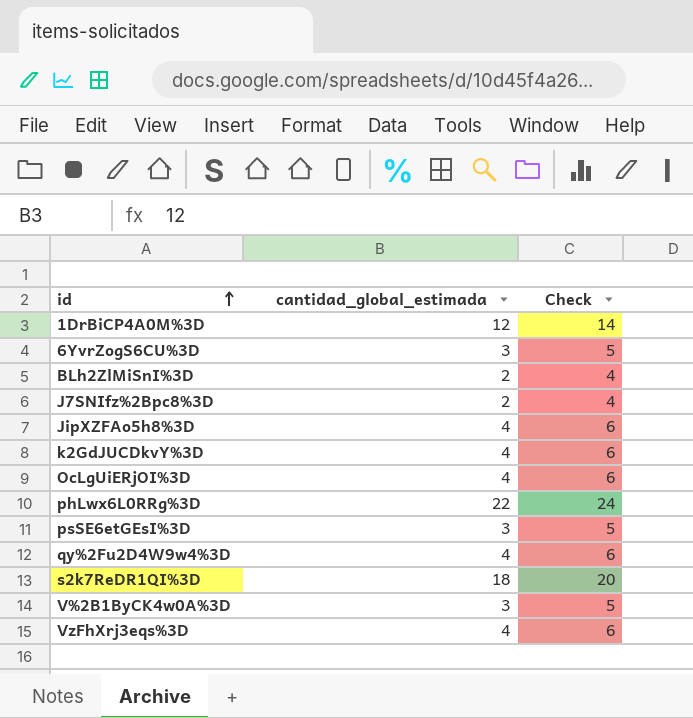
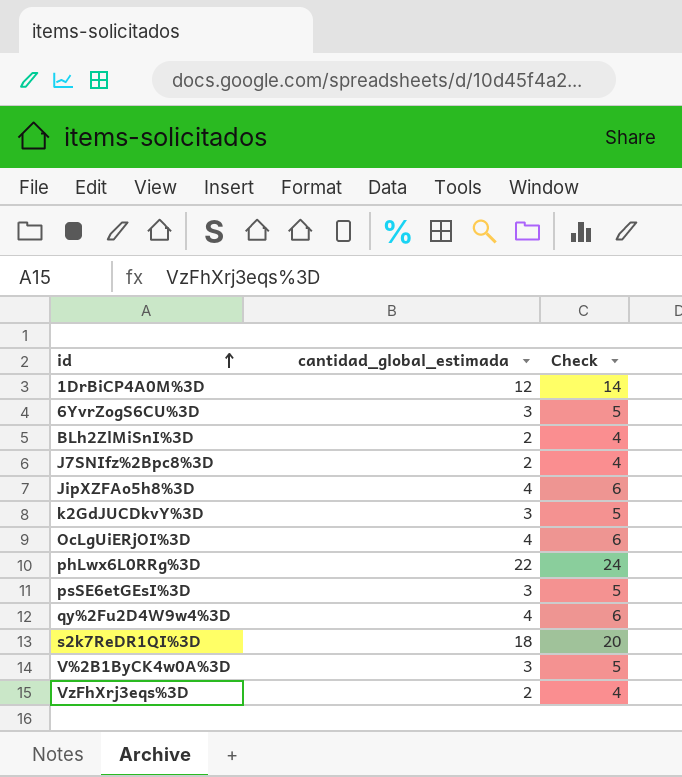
k2GdJUCDkvY%3D | cantidad_global_estimada: 4 -> 3
k2GdJUCDkvY%3D | Check: 6 -> 5
VzFhXrj3eqs%3D | cantidad_global_estimada: 4 -> 2
VzFhXrj3eqs%3D | Check: 6 -> 4

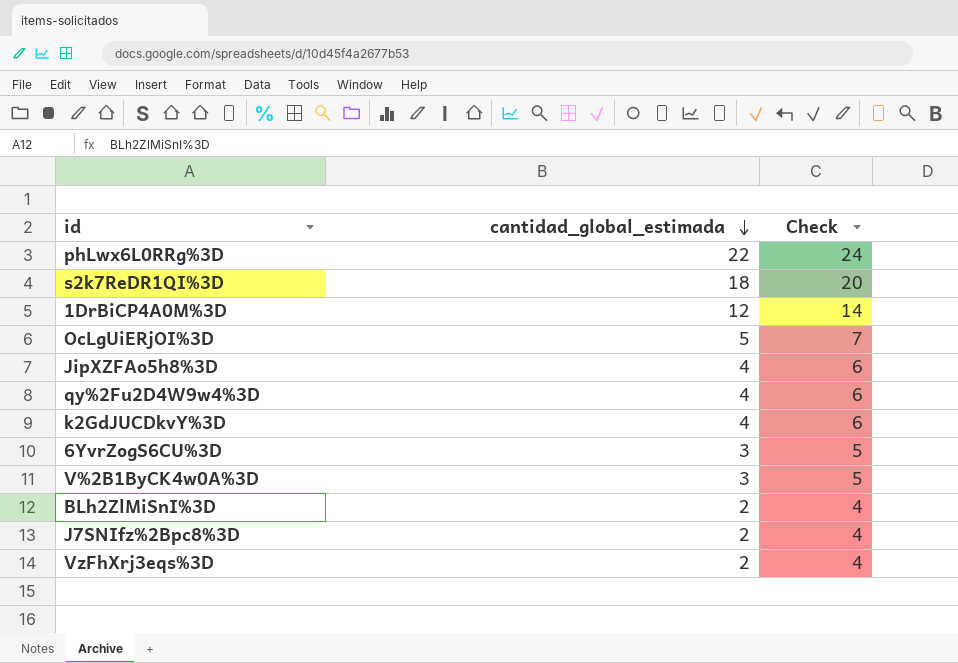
row order: id ascending -> cantidad_global_estimada descending
row psSE6etGEsI%3D: 3 | 5 -> none
OcLgUiERjOI%3D | cantidad_global_estimada: 4 -> 5
OcLgUiERjOI%3D | Check: 6 -> 7
k2GdJUCDkvY%3D | cantidad_global_estimada: 3 -> 4
k2GdJUCDkvY%3D | Check: 5 -> 6

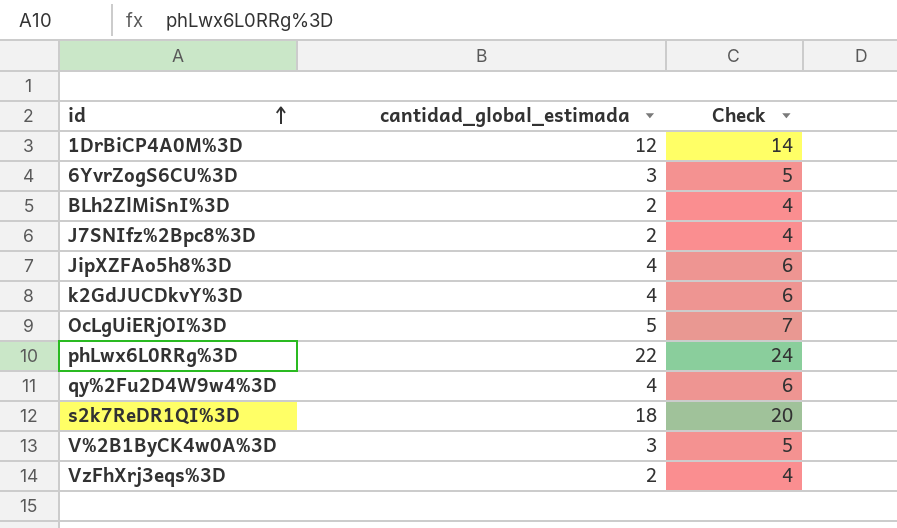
row order: cantidad_global_estimada descending -> id ascending

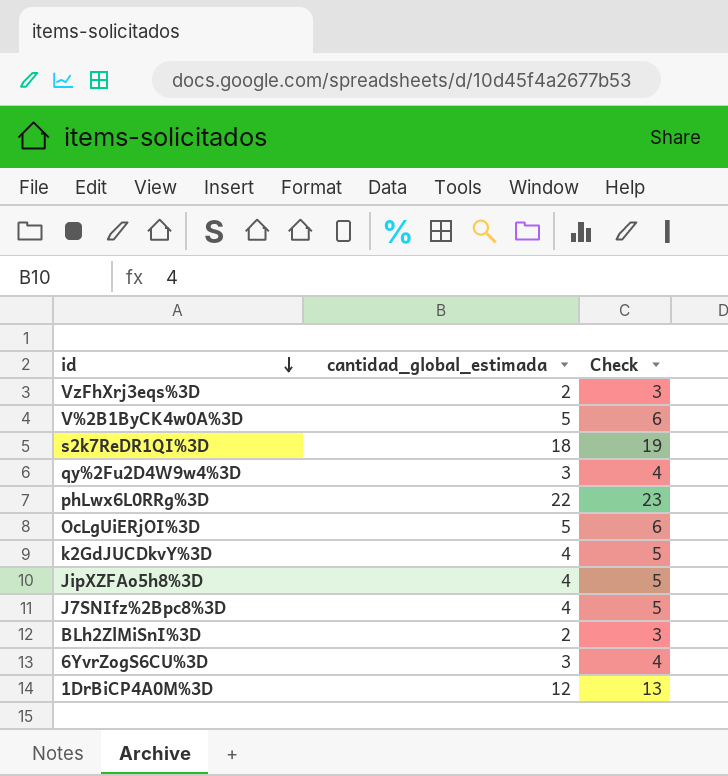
row order: id ascending -> id descending
column Check | formula: [cantidad_global_estimada] + 2 -> [cantidad_global_estimada] + 1
V%2B1ByCK4w0A%3D | cantidad_global_estimada: 3 -> 5
qy%2Fu2D4W9w4%3D | cantidad_global_estimada: 4 -> 3
J7SNIfz%2Bpc8%3D | cantidad_global_estimada: 2 -> 4

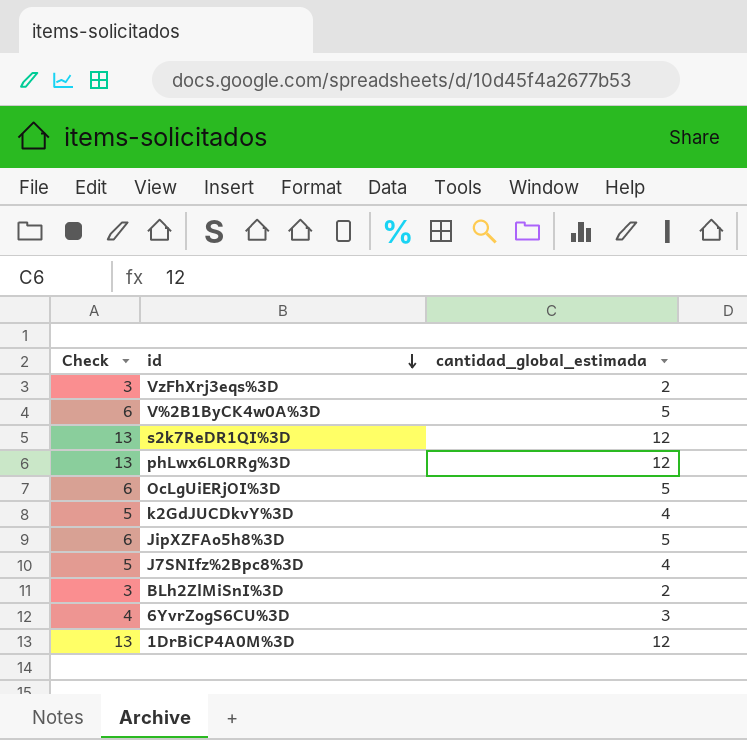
column Check | position: 3 -> 1
row qy%2Fu2D4W9w4%3D: 3 | 4 -> none
s2k7ReDR1QI%3D | Check: 19 -> 13
s2k7ReDR1QI%3D | cantidad_global_estimada: 18 -> 12
phLwx6L0RRg%3D | Check: 23 -> 13
phLwx6L0RRg%3D | cantidad_global_estimada: 22 -> 12
JipXZFAo5h8%3D | Check: 5 -> 6
JipXZFAo5h8%3D | cantidad_global_estimada: 4 -> 5

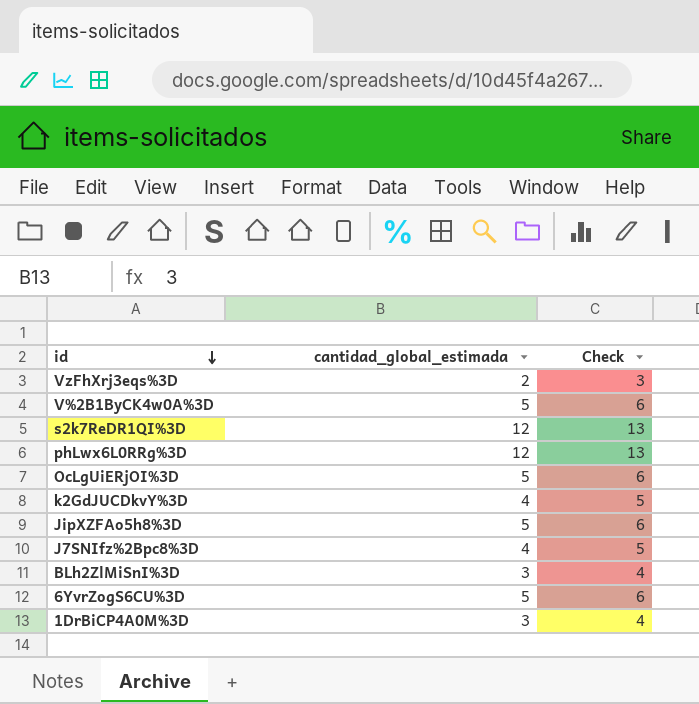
column Check | position: 1 -> 3
BLh2ZlMiSnI%3D | cantidad_global_estimada: 2 -> 3
BLh2ZlMiSnI%3D | Check: 3 -> 4
6YvrZogS6CU%3D | cantidad_global_estimada: 3 -> 5
6YvrZogS6CU%3D | Check: 4 -> 6
1DrBiCP4A0M%3D | cantidad_global_estimada: 12 -> 3
1DrBiCP4A0M%3D | Check: 13 -> 4

